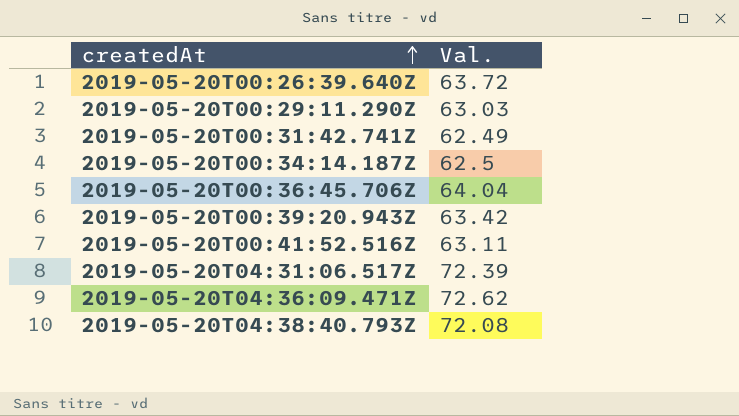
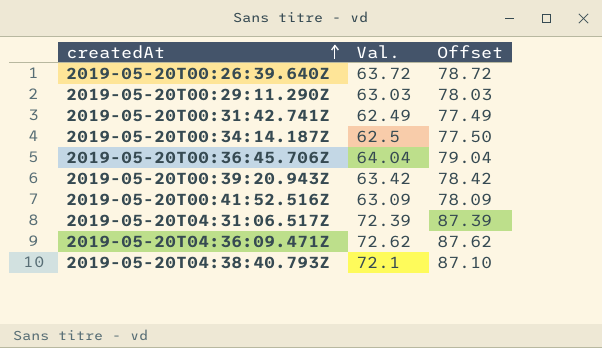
column Offset | formula: none -> [Val.] + 15
2019-05-20T00:41:52.516Z | Val.: 63.11 -> 63.09
2019-05-20T04:38:40.793Z | Val.: 72.08 -> 72.1

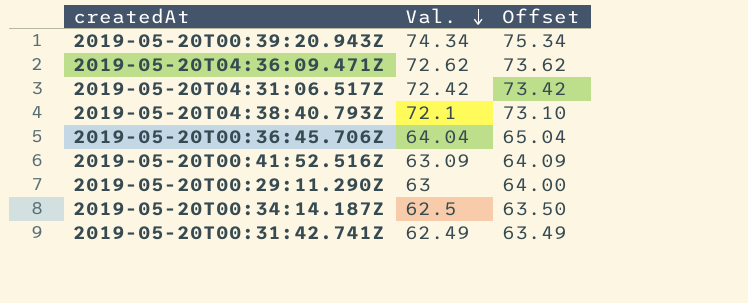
row order: createdAt ascending -> Val. descending
column Offset | formula: [Val.] + 15 -> [Val.] + 1
row 2019-05-20T00:26:39.640Z: 63.72 | 78.72 -> none
2019-05-20T00:39:20.943Z | Val.: 63.42 -> 74.34
2019-05-20T04:31:06.517Z | Val.: 72.39 -> 72.42
2019-05-20T00:29:11.290Z | Val.: 63.03 -> 63

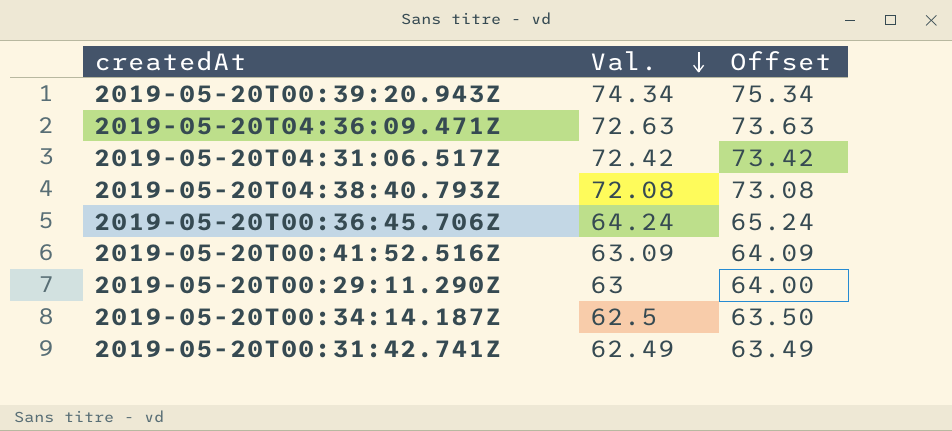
2019-05-20T04:36:09.471Z | Val.: 72.62 -> 72.63
2019-05-20T04:36:09.471Z | Offset: 73.62 -> 73.63
2019-05-20T04:38:40.793Z | Val.: 72.1 -> 72.08
2019-05-20T04:38:40.793Z | Offset: 73.10 -> 73.08
2019-05-20T00:36:45.706Z | Val.: 64.04 -> 64.24
2019-05-20T00:36:45.706Z | Offset: 65.04 -> 65.24

